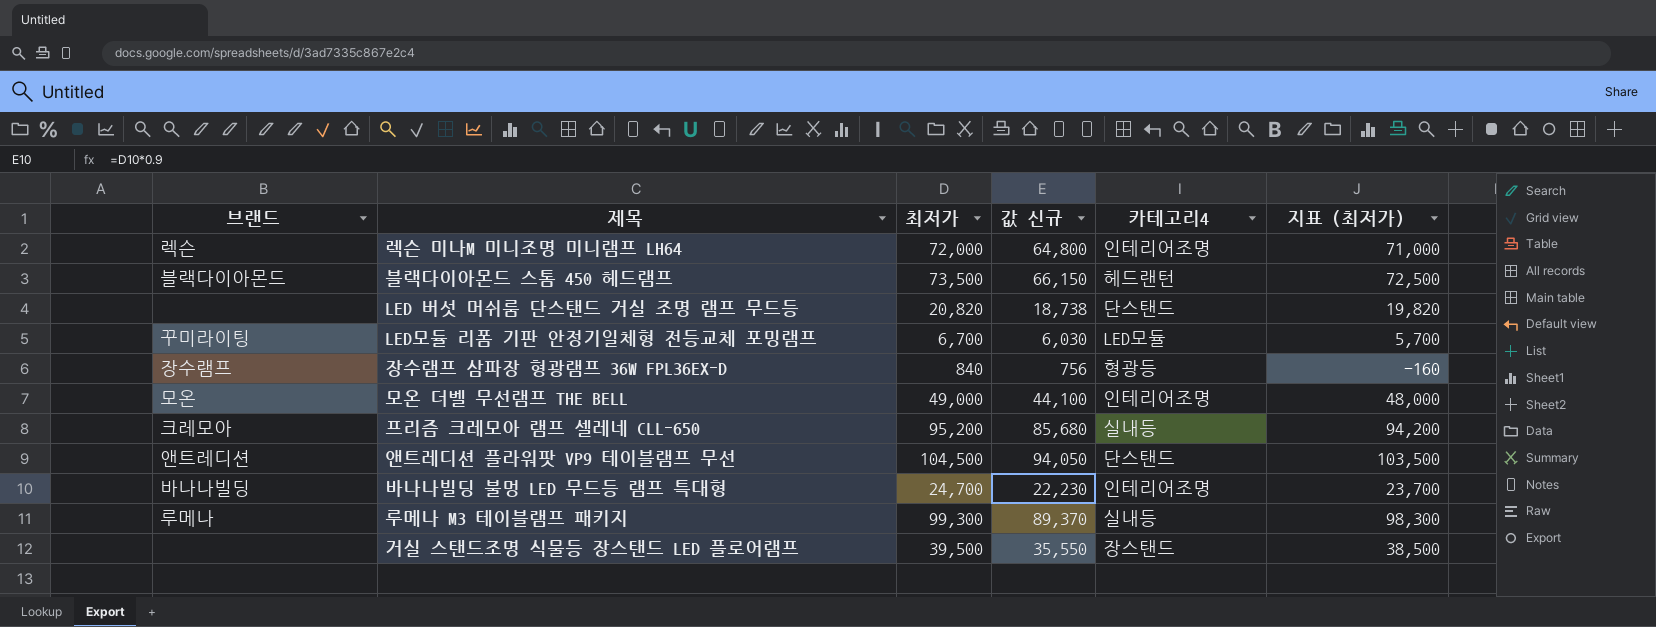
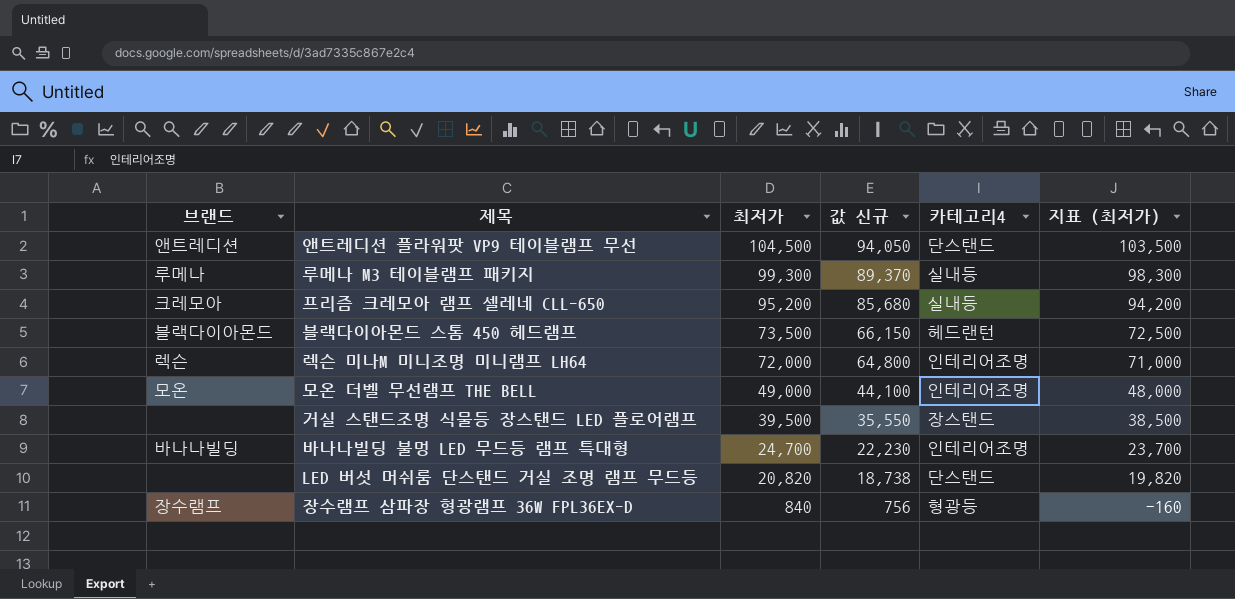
row order: none -> 최저가 descending
row LED모듈 리폼 기판 안정기일체형 전등교체 포밍램프: 꾸미라이팅 | 6,700 | 6,030 | LED모듈 | 5,700 -> none

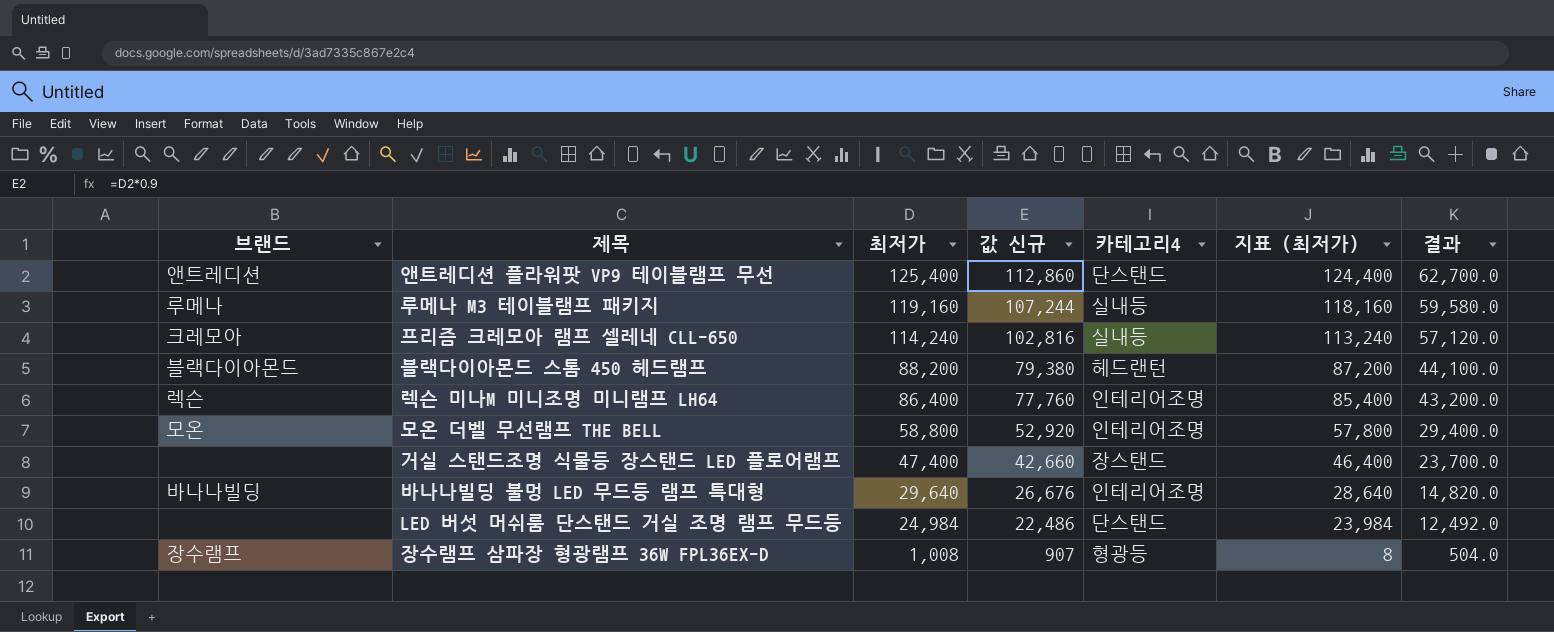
column 결과 | formula: none -> [최저가] * 0.5
앤트레디션 플라워팟 VP9 테이블램프 무선 | 최저가: 104,500 -> 125,400
앤트레디션 플라워팟 VP9 테이블램프 무선 | 값 신규: 94,050 -> 112,860
앤트레디션 플라워팟 VP9 테이블램프 무선 | 지표 (최저가): 103,500 -> 124,400
루메나 M3 테이블램프 패키지 | 최저가: 99,300 -> 119,160
루메나 M3 테이블램프 패키지 | 값 신규: 89,370 -> 107,244
루메나 M3 테이블램프 패키지 | 지표 (최저가): 98,300 -> 118,160
프리즘 크레모아 램프 셀레네 CLL-650 | 최저가: 95,200 -> 114,240
프리즘 크레모아 램프 셀레네 CLL-650 | 값 신규: 85,680 -> 102,816
프리즘 크레모아 램프 셀레네 CLL-650 | 지표 (최저가): 94,200 -> 113,240
블랙다이아몬드 스톰 450 헤드램프 | 최저가: 73,500 -> 88,200
블랙다이아몬드 스톰 450 헤드램프 | 값 신규: 66,150 -> 79,380
블랙다이아몬드 스톰 450 헤드램프 | 지표 (최저가): 72,500 -> 87,200
렉슨 미나M 미니조명 미니램프 LH64 | 최저가: 72,000 -> 86,400
렉슨 미나M 미니조명 미니램프 LH64 | 값 신규: 64,800 -> 77,760
렉슨 미나M 미니조명 미니램프 LH64 | 지표 (최저가): 71,000 -> 85,400
모온 더벨 무선램프 THE BELL | 최저가: 49,000 -> 58,800
모온 더벨 무선램프 THE BELL | 값 신규: 44,100 -> 52,920
모온 더벨 무선램프 THE BELL | 지표 (최저가): 48,000 -> 57,800
거실 스탠드조명 식물등 장스탠드 LED 플로어램프 | 최저가: 39,500 -> 47,400
거실 스탠드조명 식물등 장스탠드 LED 플로어램프 | 값 신규: 35,550 -> 42,660
거실 스탠드조명 식물등 장스탠드 LED 플로어램프 | 지표 (최저가): 38,500 -> 46,400
바나나빌딩 불멍 LED 무드등 램프 특대형 | 최저가: 24,700 -> 29,640
바나나빌딩 불멍 LED 무드등 램프 특대형 | 값 신규: 22,230 -> 26,676
바나나빌딩 불멍 LED 무드등 램프 특대형 | 지표 (최저가): 23,700 -> 28,640
LED 버섯 머쉬룸 단스탠드 거실 조명 램프 무드등 | 최저가: 20,820 -> 24,984
LED 버섯 머쉬룸 단스탠드 거실 조명 램프 무드등 | 값 신규: 18,738 -> 22,486
LED 버섯 머쉬룸 단스탠드 거실 조명 램프 무드등 | 지표 (최저가): 19,820 -> 23,984
장수램프 삼파장 형광램프 36W FPL36EX-D | 최저가: 840 -> 1,008
장수램프 삼파장 형광램프 36W FPL36EX-D | 값 신규: 756 -> 907
장수램프 삼파장 형광램프 36W FPL36EX-D | 지표 (최저가): -160 -> 8

